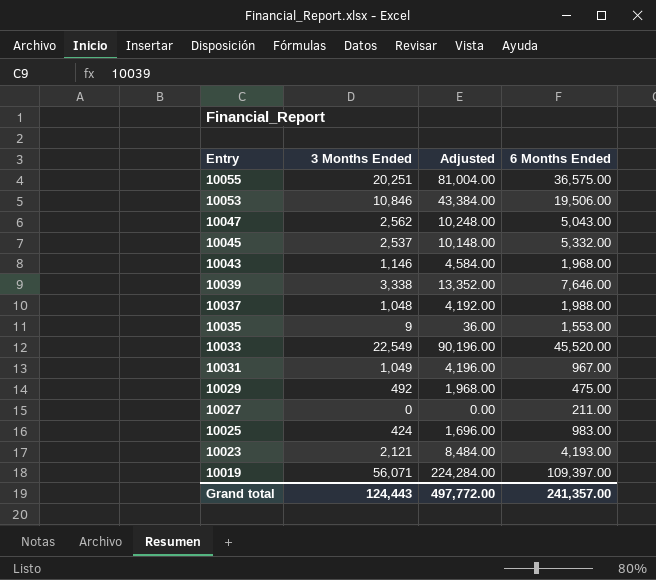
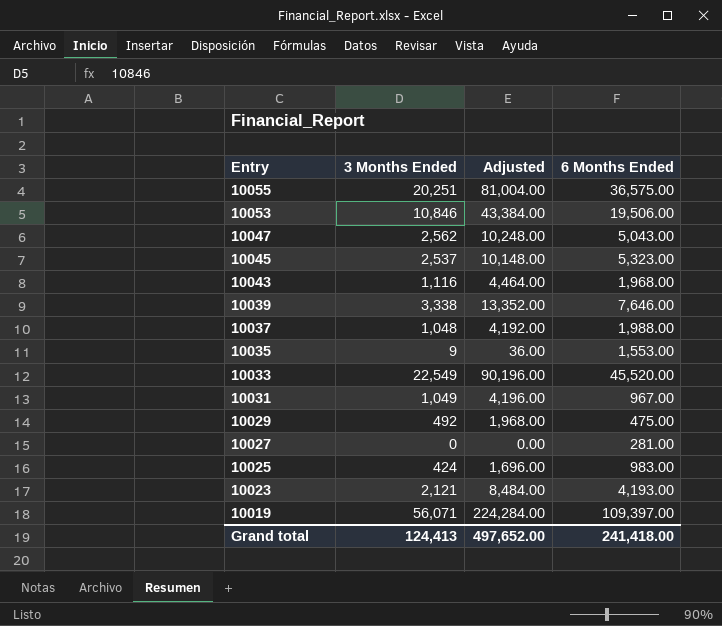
10045 | 6 Months Ended: 5,332.00 -> 5,323.00
10043 | 3 Months Ended: 1,146 -> 1,116
10043 | Adjusted: 4,584.00 -> 4,464.00
10027 | 6 Months Ended: 211.00 -> 281.00
Grand total | 3 Months Ended: 124,443 -> 124,413
Grand total | Adjusted: 497,772.00 -> 497,652.00
Grand total | 6 Months Ended: 241,357.00 -> 241,418.00

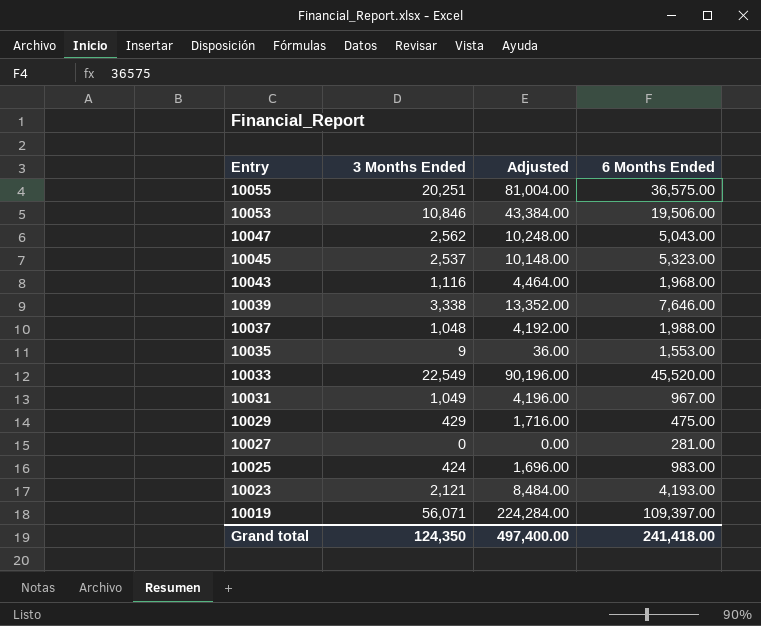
10029 | 3 Months Ended: 492 -> 429
10029 | Adjusted: 1,968.00 -> 1,716.00
Grand total | 3 Months Ended: 124,413 -> 124,350
Grand total | Adjusted: 497,652.00 -> 497,400.00

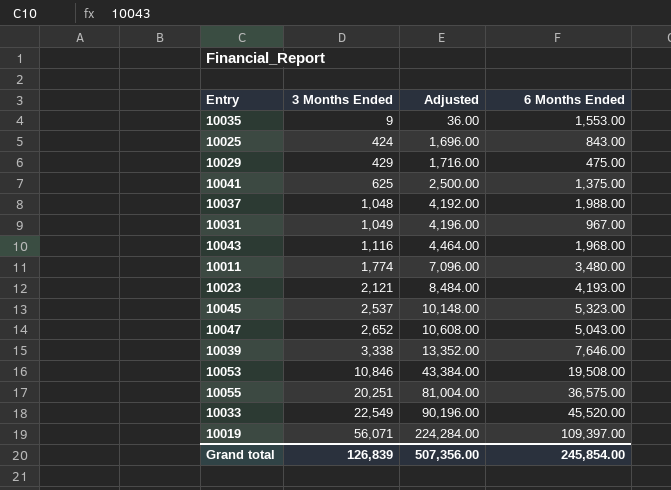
row order: Entry descending -> 3 Months Ended ascending
row 10027: 0 | 0.00 | 281.00 -> none
10025 | 6 Months Ended: 983.00 -> 843.00
row 10041: none -> 625 | 2,500.00 | 1,375.00
row 10011: none -> 1,774 | 7,096.00 | 3,480.00
10047 | 3 Months Ended: 2,562 -> 2,652
10047 | Adjusted: 10,248.00 -> 10,608.00
10053 | 6 Months Ended: 19,506.00 -> 19,508.00
Grand total | 3 Months Ended: 124,350 -> 126,839
Grand total | Adjusted: 497,400.00 -> 507,356.00
Grand total | 6 Months Ended: 241,418.00 -> 245,854.00

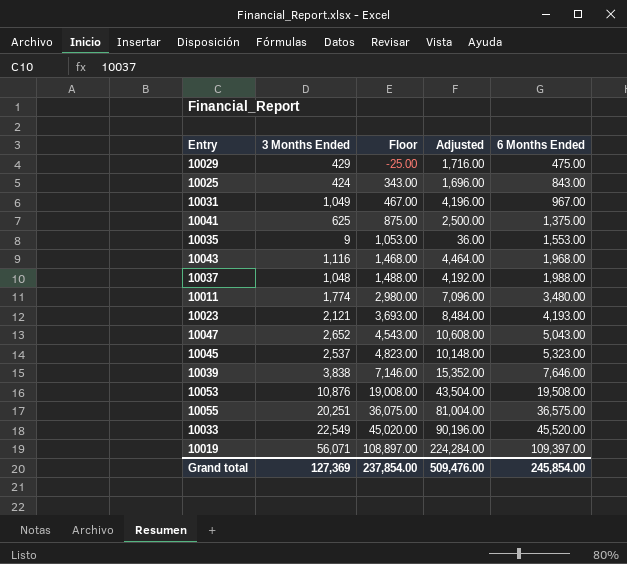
row order: 3 Months Ended ascending -> Floor ascending
column Floor | formula: none -> [6 Months Ended] - 500
10039 | 3 Months Ended: 3,338 -> 3,838
10039 | Adjusted: 13,352.00 -> 15,352.00
10053 | 3 Months Ended: 10,846 -> 10,876
10053 | Adjusted: 43,384.00 -> 43,504.00
Grand total | 3 Months Ended: 126,839 -> 127,369
Grand total | Adjusted: 507,356.00 -> 509,476.00

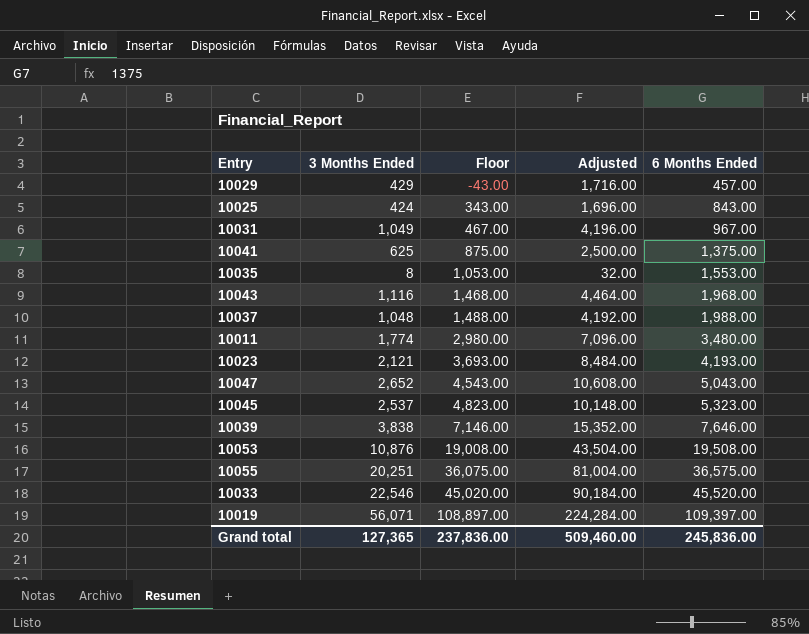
10029 | Floor: -25.00 -> -43.00
10029 | 6 Months Ended: 475.00 -> 457.00
10035 | 3 Months Ended: 9 -> 8
10035 | Adjusted: 36.00 -> 32.00
10033 | 3 Months Ended: 22,549 -> 22,546
10033 | Adjusted: 90,196.00 -> 90,184.00
Grand total | 3 Months Ended: 127,369 -> 127,365
Grand total | Floor: 237,854.00 -> 237,836.00
Grand total | Adjusted: 509,476.00 -> 509,460.00
Grand total | 6 Months Ended: 245,854.00 -> 245,836.00

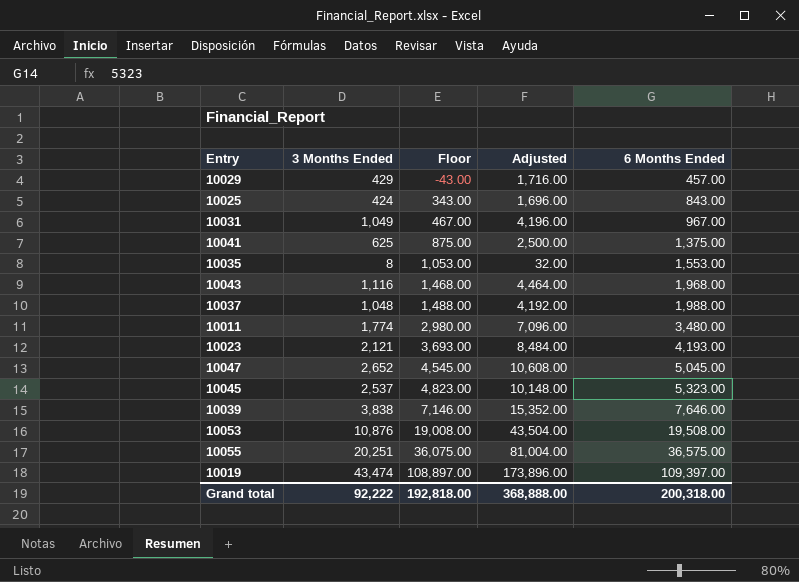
row 10033: 22,546 | 45,020.00 | 90,184.00 | 45,520.00 -> none
10047 | Floor: 4,543.00 -> 4,545.00
10047 | 6 Months Ended: 5,043.00 -> 5,045.00
10019 | 3 Months Ended: 56,071 -> 43,474
10019 | Adjusted: 224,284.00 -> 173,896.00
Grand total | 3 Months Ended: 127,365 -> 92,222
Grand total | Floor: 237,836.00 -> 192,818.00
Grand total | Adjusted: 509,460.00 -> 368,888.00
Grand total | 6 Months Ended: 245,836.00 -> 200,318.00

